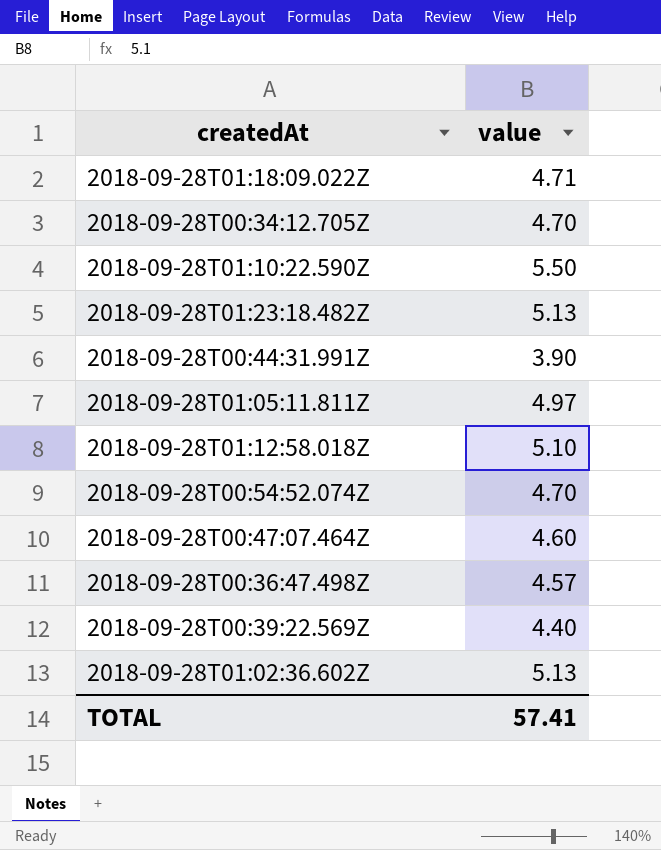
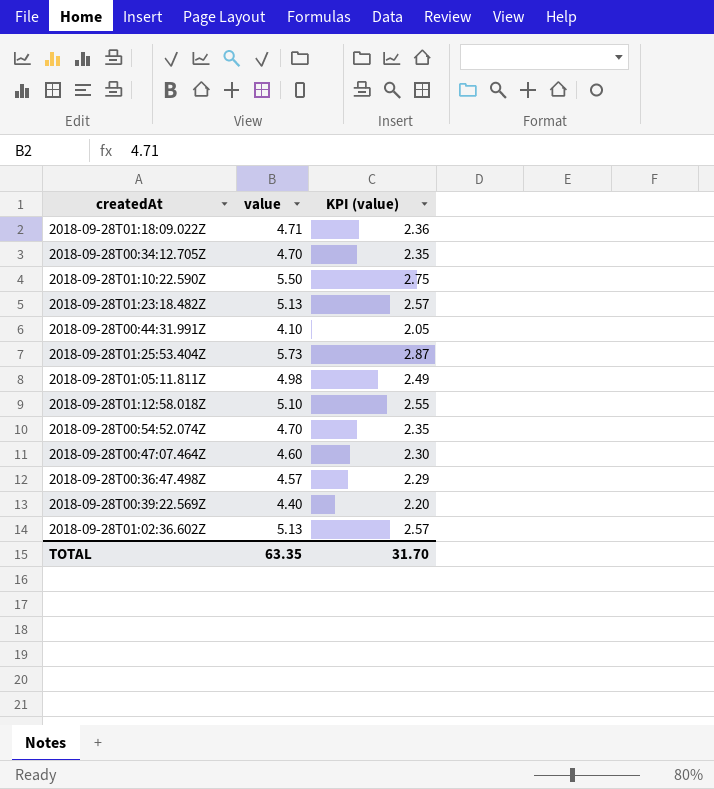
column KPI (value) | formula: none -> [value] * 0.5
2018-09-28T00:44:31.991Z | value: 3.90 -> 4.10
row 2018-09-28T01:25:53.404Z: none -> 5.73 | 2.87
2018-09-28T01:05:11.811Z | value: 4.97 -> 4.98
TOTAL | value: 57.41 -> 63.35

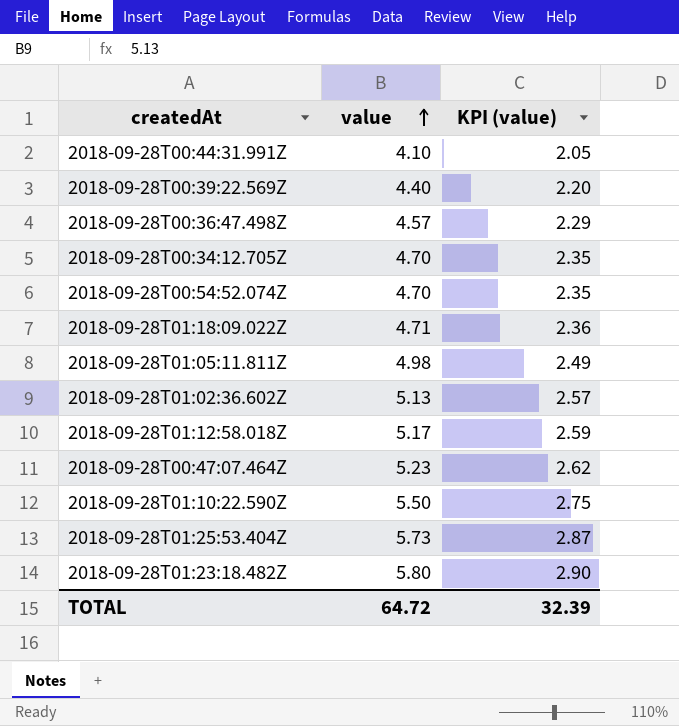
row order: none -> value ascending
2018-09-28T01:12:58.018Z | value: 5.10 -> 5.17
2018-09-28T01:12:58.018Z | KPI (value): 2.55 -> 2.59
2018-09-28T00:47:07.464Z | value: 4.60 -> 5.23
2018-09-28T00:47:07.464Z | KPI (value): 2.30 -> 2.62
2018-09-28T01:23:18.482Z | value: 5.13 -> 5.80
2018-09-28T01:23:18.482Z | KPI (value): 2.57 -> 2.90
TOTAL | value: 63.35 -> 64.72
TOTAL | KPI (value): 31.70 -> 32.39

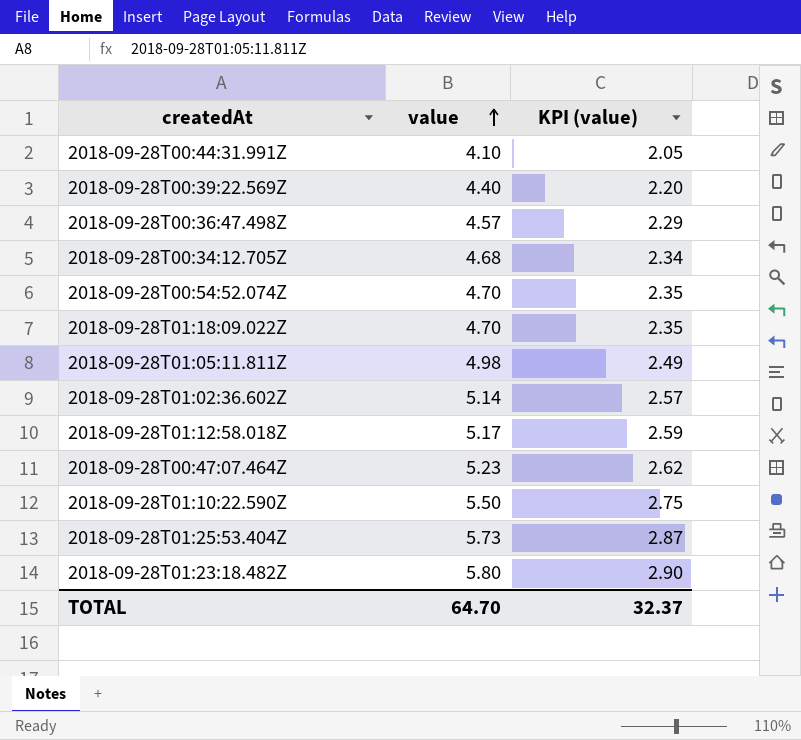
2018-09-28T00:34:12.705Z | value: 4.70 -> 4.68
2018-09-28T00:34:12.705Z | KPI (value): 2.35 -> 2.34
2018-09-28T01:18:09.022Z | value: 4.71 -> 4.70
2018-09-28T01:18:09.022Z | KPI (value): 2.36 -> 2.35
2018-09-28T01:02:36.602Z | value: 5.13 -> 5.14
TOTAL | value: 64.72 -> 64.70
TOTAL | KPI (value): 32.39 -> 32.37

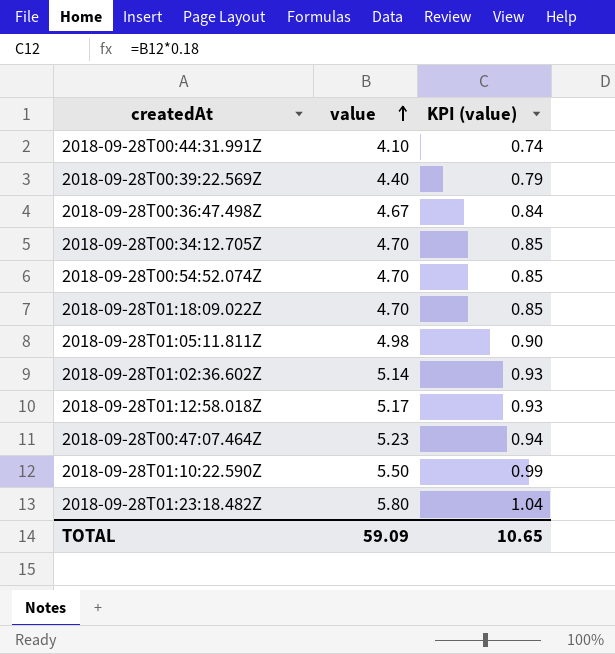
column KPI (value) | formula: [value] * 0.5 -> [value] * 0.18
row 2018-09-28T01:25:53.404Z: 5.73 | 2.87 -> none
2018-09-28T00:36:47.498Z | value: 4.57 -> 4.67
2018-09-28T00:34:12.705Z | value: 4.68 -> 4.70
TOTAL | value: 64.70 -> 59.09
TOTAL | KPI (value): 32.37 -> 10.65

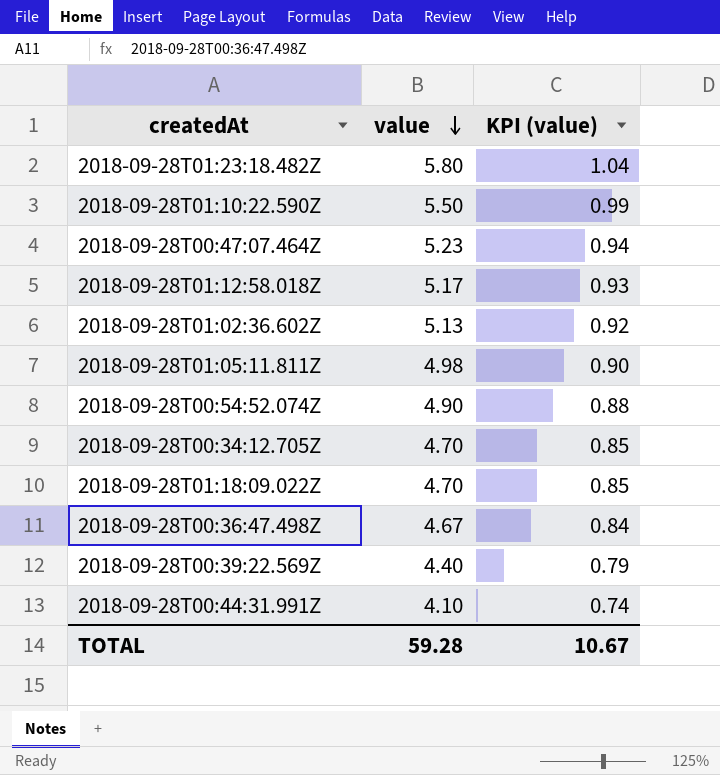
row order: value ascending -> value descending
2018-09-28T01:02:36.602Z | value: 5.14 -> 5.13
2018-09-28T01:02:36.602Z | KPI (value): 0.93 -> 0.92
2018-09-28T00:54:52.074Z | value: 4.70 -> 4.90
2018-09-28T00:54:52.074Z | KPI (value): 0.85 -> 0.88
TOTAL | value: 59.09 -> 59.28
TOTAL | KPI (value): 10.65 -> 10.67

